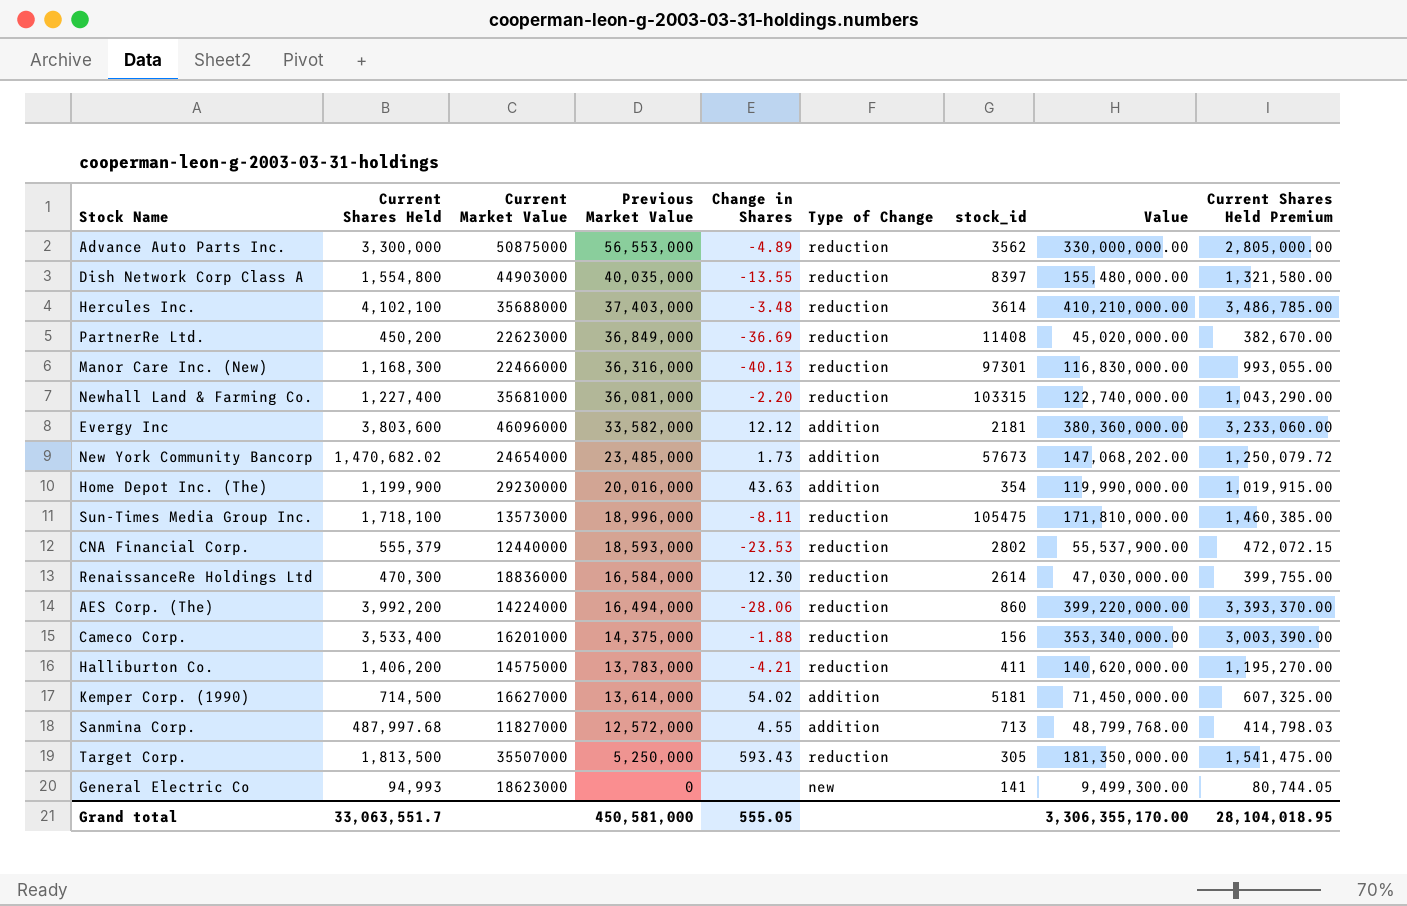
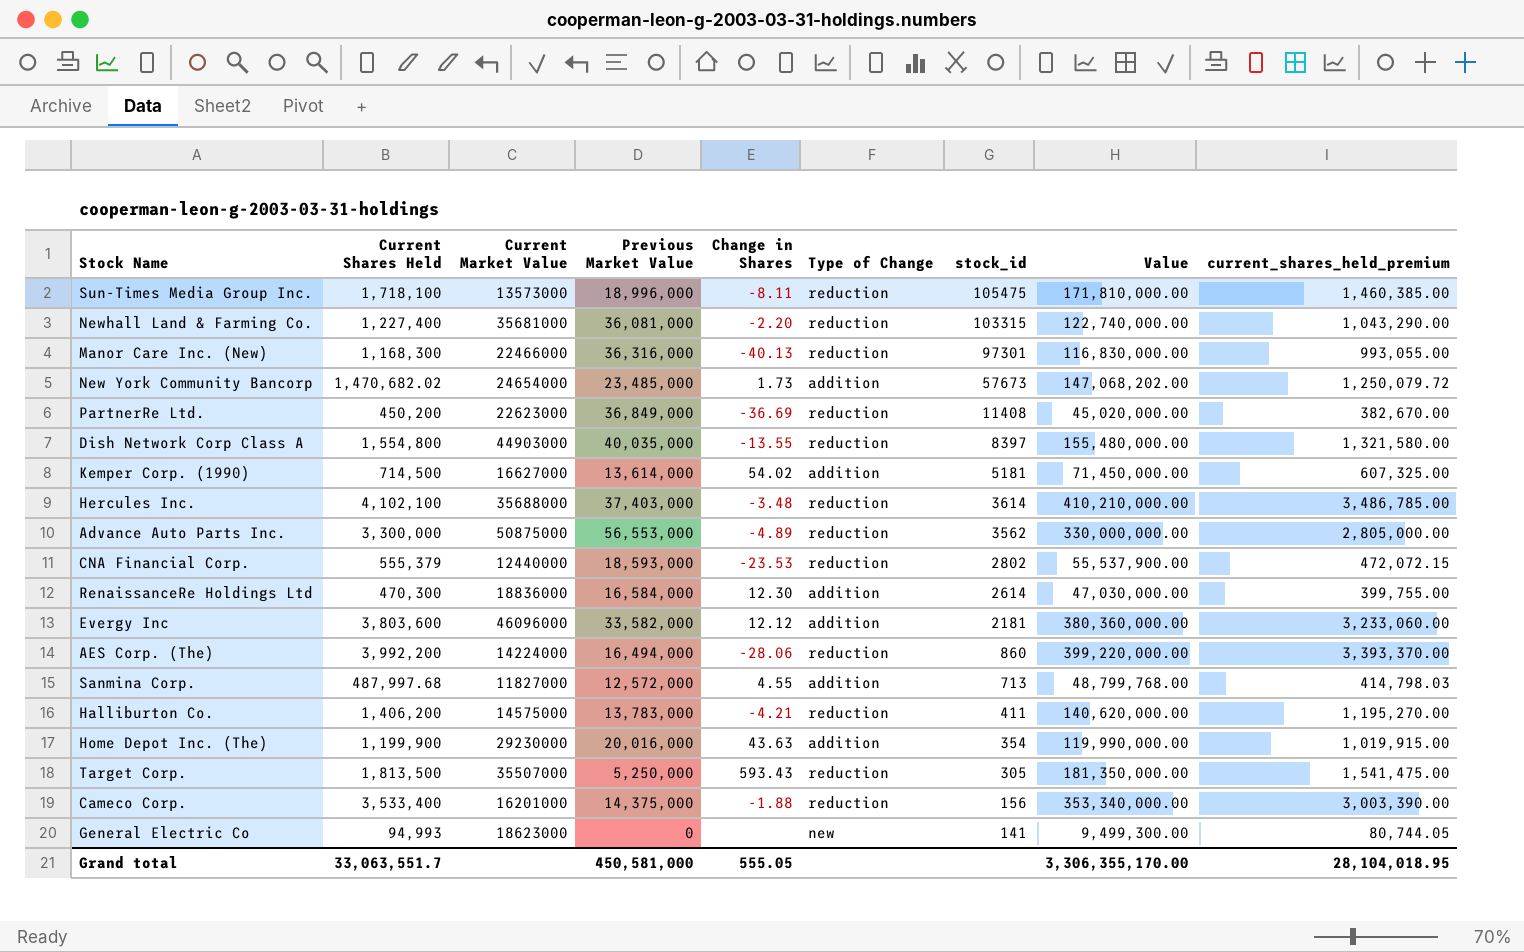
row order: Previous Market Value descending -> stock_id descending
column name: Current Shares Held Premium -> current_shares_held_premium
RenaissanceRe Holdings Ltd | Type of Change: reduction -> addition

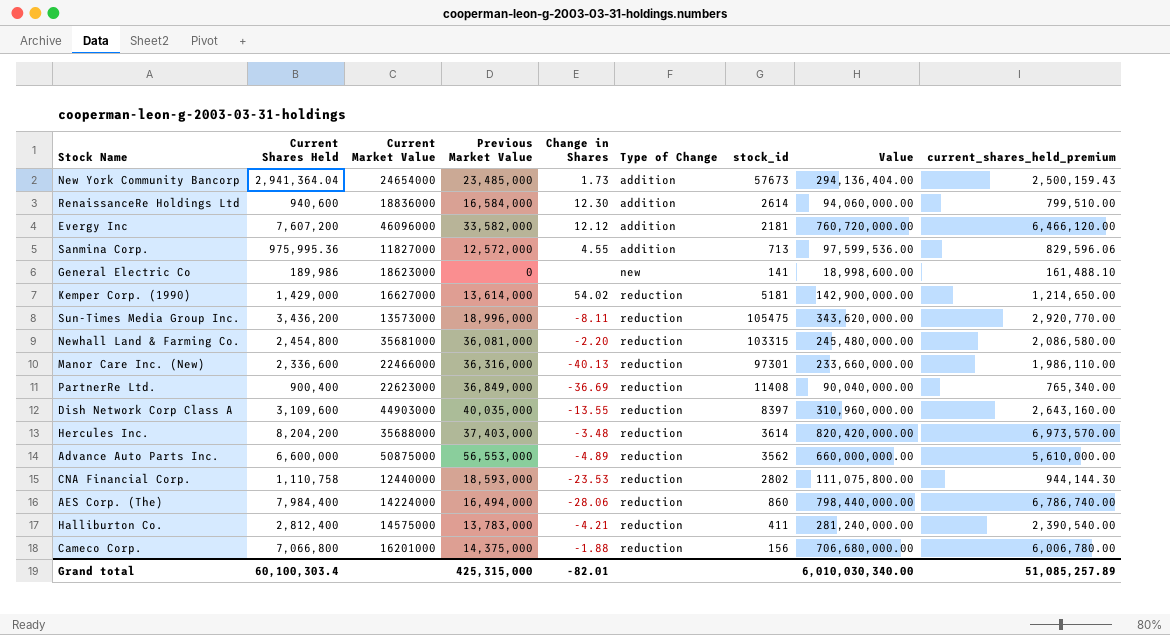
row order: stock_id descending -> Type of Change ascending
row Home Depot Inc. (The): 1,199,900 | 29230000 | 20,016,000 | 43.63 | addition | 354 | 119,990,000.00 | 1,019,915.00 -> none
row Target Corp.: 1,813,500 | 35507000 | 5,250,000 | 593.43 | reduction | 305 | 181,350,000.00 | 1,541,475.00 -> none
New York Community Bancorp | Current Shares Held: 1,470,682.02 -> 2,941,364.04
New York Community Bancorp | Value: 147,068,202.00 -> 294,136,404.00
New York Community Bancorp | current_shares_held_premium: 1,250,079.72 -> 2,500,159.43
RenaissanceRe Holdings Ltd | Current Shares Held: 470,300 -> 940,600
RenaissanceRe Holdings Ltd | Value: 47,030,000.00 -> 94,060,000.00
RenaissanceRe Holdings Ltd | current_shares_held_premium: 399,755.00 -> 799,510.00
Evergy Inc | Current Shares Held: 3,803,600 -> 7,607,200
Evergy Inc | Value: 380,360,000.00 -> 760,720,000.00
Evergy Inc | current_shares_held_premium: 3,233,060.00 -> 6,466,120.00
Sanmina Corp. | Current Shares Held: 487,997.68 -> 975,995.36
Sanmina Corp. | Value: 48,799,768.00 -> 97,599,536.00
Sanmina Corp. | current_shares_held_premium: 414,798.03 -> 829,596.06
General Electric Co | Current Shares Held: 94,993 -> 189,986
General Electric Co | Value: 9,499,300.00 -> 18,998,600.00
General Electric Co | current_shares_held_premium: 80,744.05 -> 161,488.10
Kemper Corp. (1990) | Current Shares Held: 714,500 -> 1,429,000
Kemper Corp. (1990) | Type of Change: addition -> reduction
Kemper Corp. (1990) | Value: 71,450,000.00 -> 142,900,000.00
Kemper Corp. (1990) | current_shares_held_premium: 607,325.00 -> 1,214,650.00
Sun-Times Media Group Inc. | Current Shares Held: 1,718,100 -> 3,436,200
Sun-Times Media Group Inc. | Value: 171,810,000.00 -> 343,620,000.00
Sun-Times Media Group Inc. | current_shares_held_premium: 1,460,385.00 -> 2,920,770.00
Newhall Land & Farming Co. | Current Shares Held: 1,227,400 -> 2,454,800
Newhall Land & Farming Co. | Value: 122,740,000.00 -> 245,480,000.00
Newhall Land & Farming Co. | current_shares_held_premium: 1,043,290.00 -> 2,086,580.00
Manor Care Inc. (New) | Current Shares Held: 1,168,300 -> 2,336,600
Manor Care Inc. (New) | Value: 116,830,000.00 -> 233,660,000.00
Manor Care Inc. (New) | current_shares_held_premium: 993,055.00 -> 1,986,110.00
PartnerRe Ltd. | Current Shares Held: 450,200 -> 900,400
PartnerRe Ltd. | Value: 45,020,000.00 -> 90,040,000.00
PartnerRe Ltd. | current_shares_held_premium: 382,670.00 -> 765,340.00
Dish Network Corp Class A | Current Shares Held: 1,554,800 -> 3,109,600
Dish Network Corp Class A | Value: 155,480,000.00 -> 310,960,000.00
Dish Network Corp Class A | current_shares_held_premium: 1,321,580.00 -> 2,643,160.00
Hercules Inc. | Current Shares Held: 4,102,100 -> 8,204,200
Hercules Inc. | Value: 410,210,000.00 -> 820,420,000.00
Hercules Inc. | current_shares_held_premium: 3,486,785.00 -> 6,973,570.00
Advance Auto Parts Inc. | Current Shares Held: 3,300,000 -> 6,600,000
Advance Auto Parts Inc. | Value: 330,000,000.00 -> 660,000,000.00
Advance Auto Parts Inc. | current_shares_held_premium: 2,805,000.00 -> 5,610,000.00
CNA Financial Corp. | Current Shares Held: 555,379 -> 1,110,758
CNA Financial Corp. | Value: 55,537,900.00 -> 111,075,800.00
CNA Financial Corp. | current_shares_held_premium: 472,072.15 -> 944,144.30
AES Corp. (The) | Current Shares Held: 3,992,200 -> 7,984,400
AES Corp. (The) | Value: 399,220,000.00 -> 798,440,000.00
AES Corp. (The) | current_shares_held_premium: 3,393,370.00 -> 6,786,740.00
Halliburton Co. | Current Shares Held: 1,406,200 -> 2,812,400
Halliburton Co. | Value: 140,620,000.00 -> 281,240,000.00
Halliburton Co. | current_shares_held_premium: 1,195,270.00 -> 2,390,540.00
Cameco Corp. | Current Shares Held: 3,533,400 -> 7,066,800
Cameco Corp. | Value: 353,340,000.00 -> 706,680,000.00
Cameco Corp. | current_shares_held_premium: 3,003,390.00 -> 6,006,780.00
Grand total | Current Shares Held: 33,063,551.7 -> 60,100,303.4
Grand total | Previous Market Value: 450,581,000 -> 425,315,000
Grand total | Change in Shares: 555.05 -> -82.01
Grand total | Value: 3,306,355,170.00 -> 6,010,030,340.00
Grand total | current_shares_held_premium: 28,104,018.95 -> 51,085,257.89

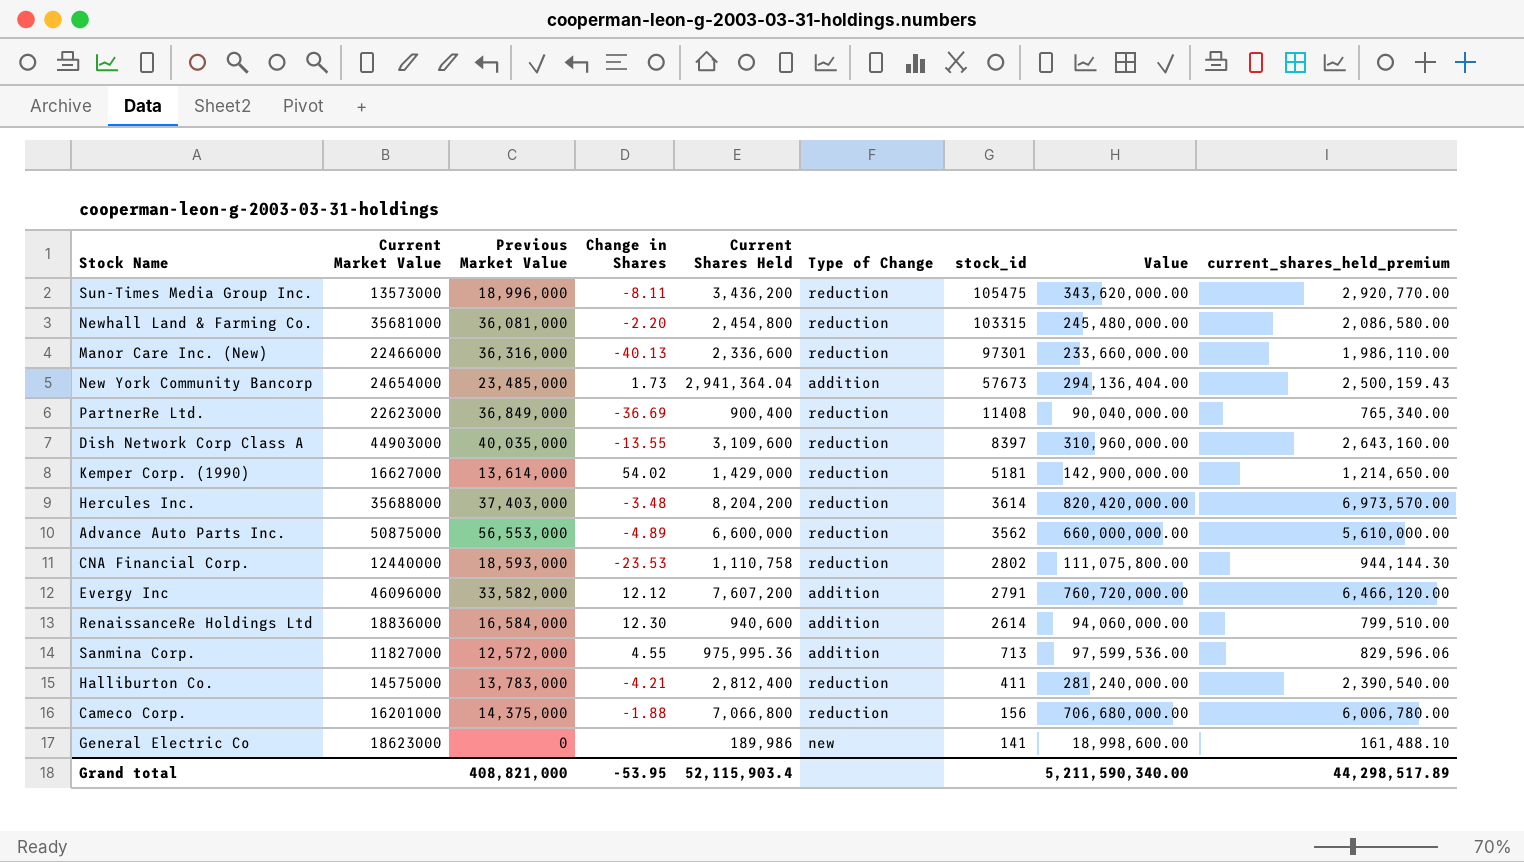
row order: Type of Change ascending -> stock_id descending
column Current Shares Held | position: 2 -> 5
row AES Corp. (The): 7,984,400 | 14224000 | 16,494,000 | -28.06 | reduction | 860 | 798,440,000.00 | 6,786,740.00 -> none
Evergy Inc | stock_id: 2181 -> 2791
Grand total | Previous Market Value: 425,315,000 -> 408,821,000
Grand total | Change in Shares: -82.01 -> -53.95
Grand total | Current Shares Held: 60,100,303.4 -> 52,115,903.4
Grand total | Value: 6,010,030,340.00 -> 5,211,590,340.00
Grand total | current_shares_held_premium: 51,085,257.89 -> 44,298,517.89

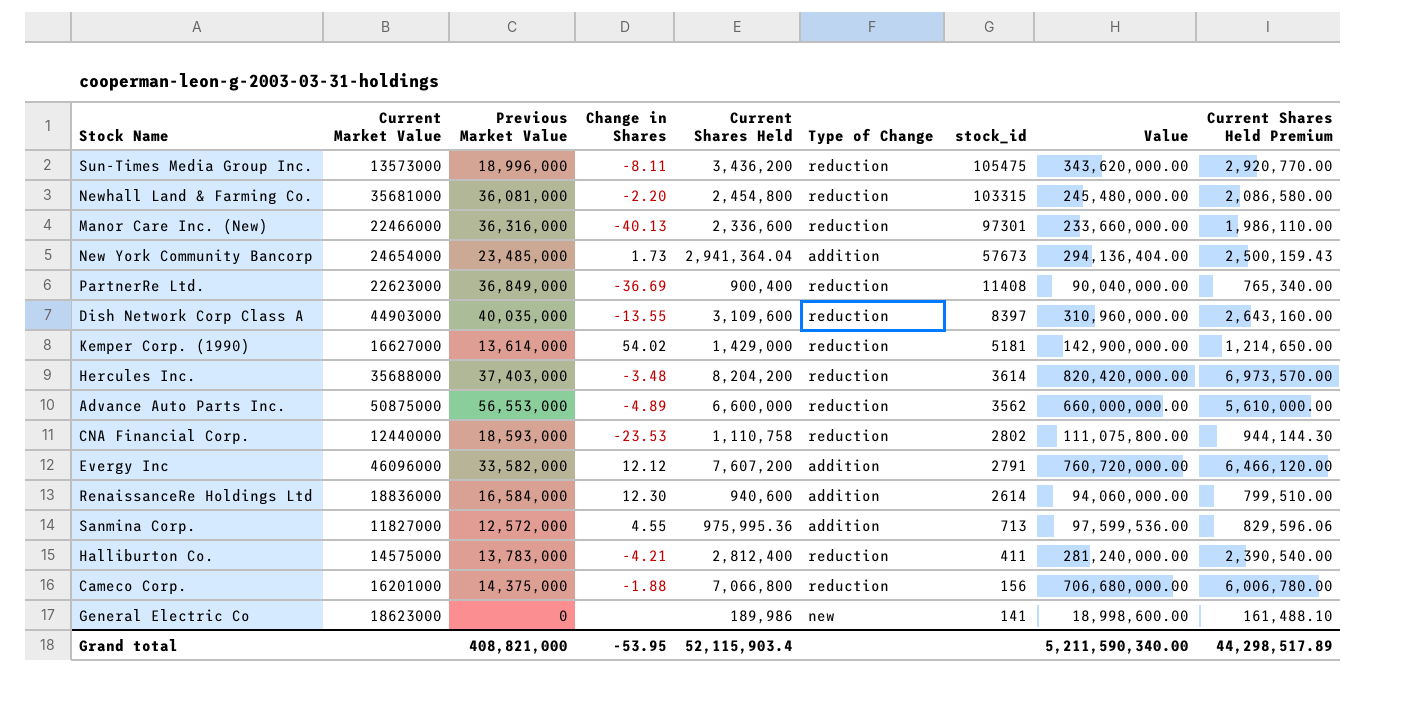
column name: current_shares_held_premium -> Current Shares Held Premium

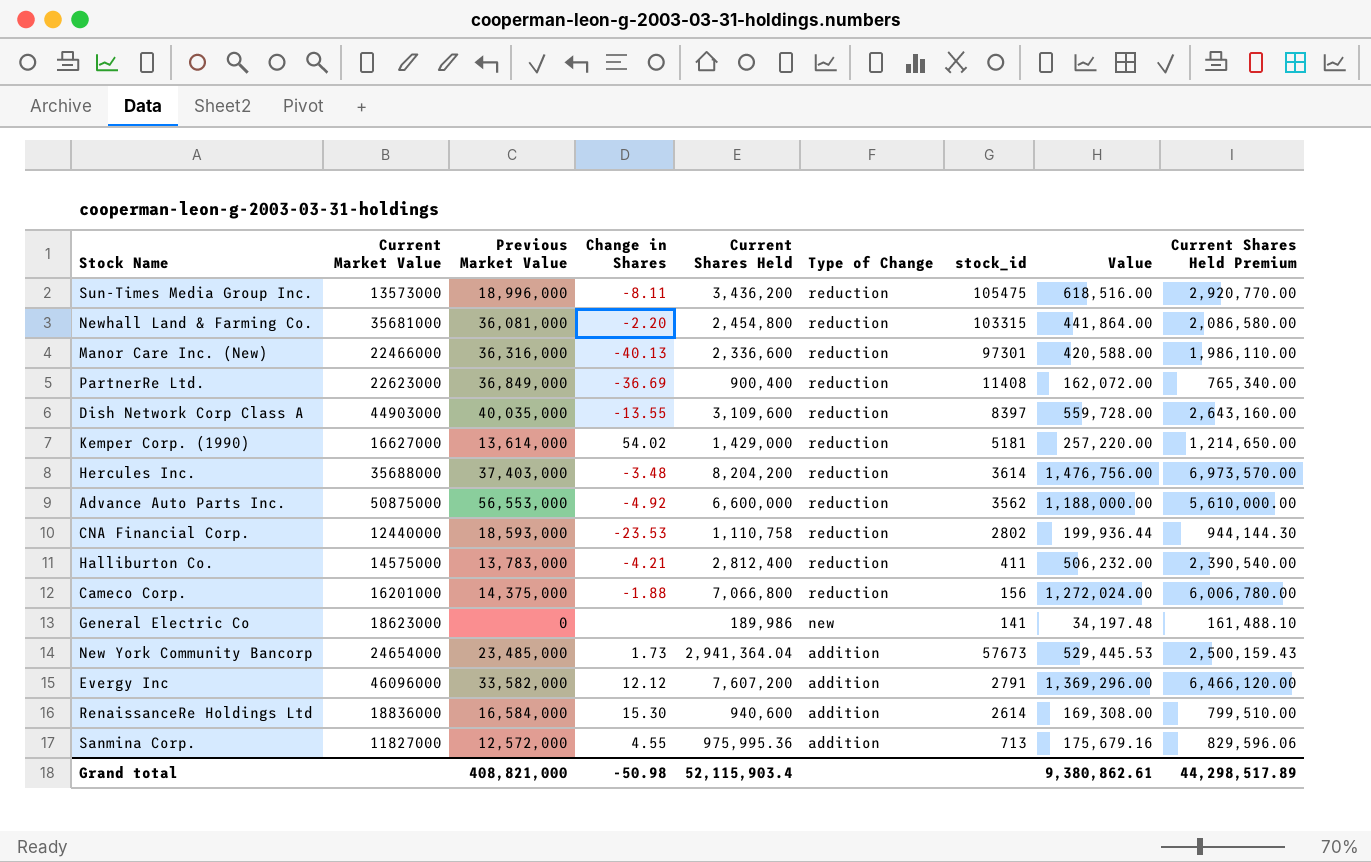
row order: stock_id descending -> Type of Change descending
column Value | formula: [Current Shares Held] * 100 -> [Current Shares Held] * 0.18
Advance Auto Parts Inc. | Change in Shares: -4.89 -> -4.92
RenaissanceRe Holdings Ltd | Change in Shares: 12.30 -> 15.30
Grand total | Change in Shares: -53.95 -> -50.98
Grand total | Value: 5,211,590,340.00 -> 9,380,862.61

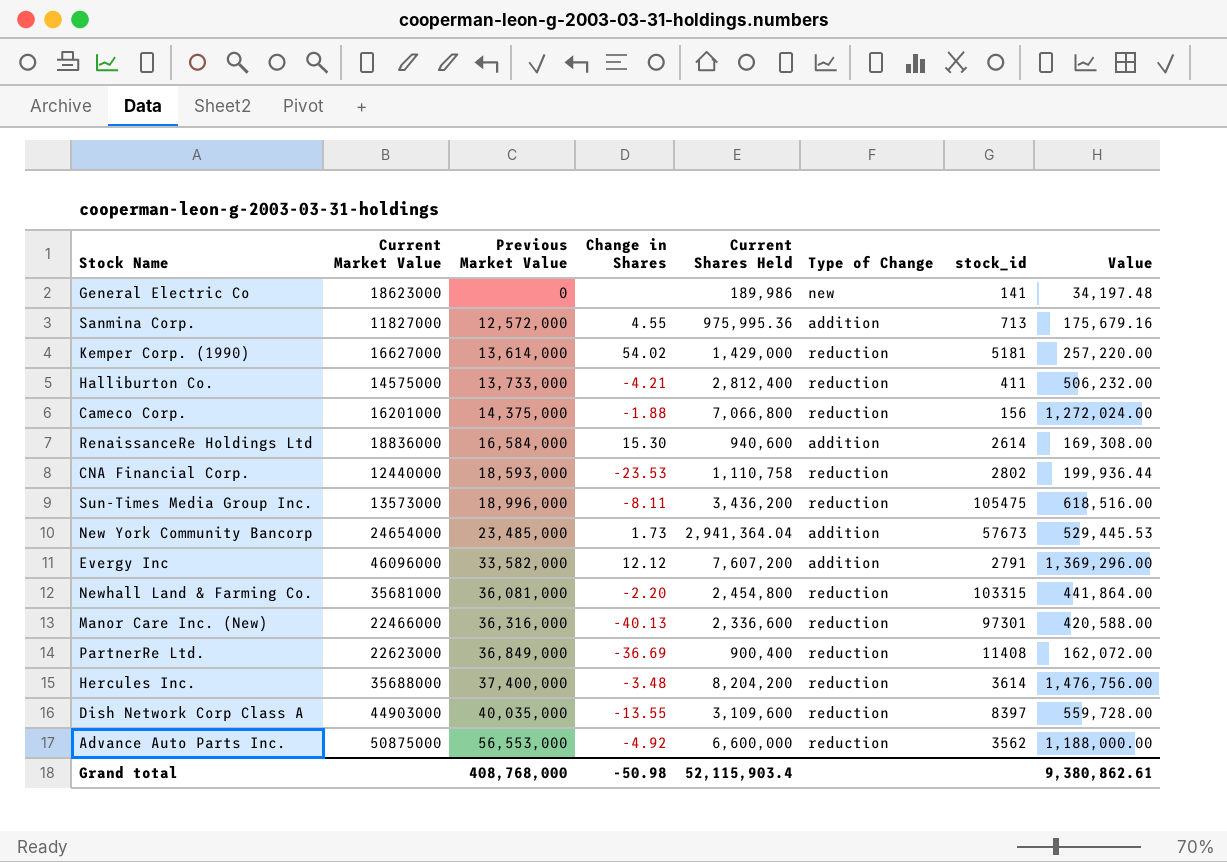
row order: Type of Change descending -> Previous Market Value ascending
column Current Shares Held Premium | formula: [Current Shares Held] * 0.85 -> none
Halliburton Co. | Previous Market Value: 13,783,000 -> 13,733,000
Hercules Inc. | Previous Market Value: 37,403,000 -> 37,400,000
Grand total | Previous Market Value: 408,821,000 -> 408,768,000

